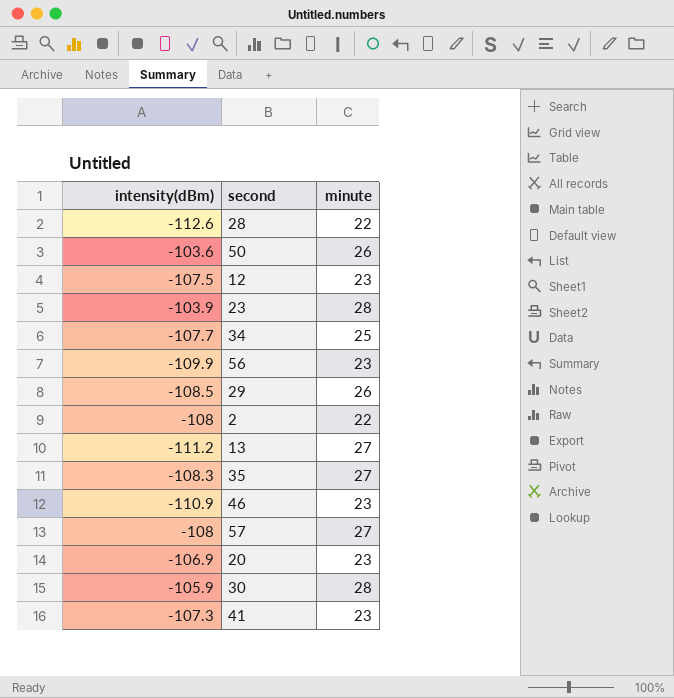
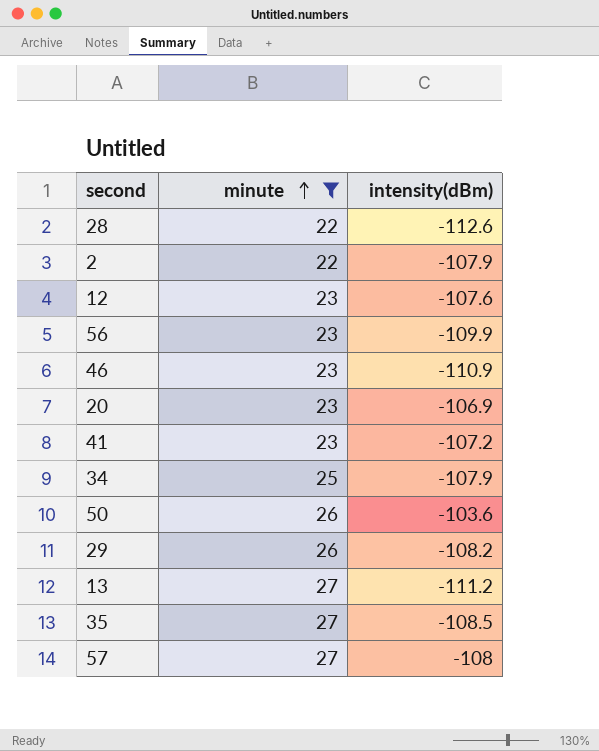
filter: none -> minute != 28
row order: none -> minute ascending
column intensity(dBm) | position: 1 -> 3
2 | intensity(dBm): -108 -> -107.9
12 | intensity(dBm): -107.5 -> -107.6
41 | intensity(dBm): -107.3 -> -107.2
34 | intensity(dBm): -107.7 -> -107.9
29 | intensity(dBm): -108.5 -> -108.2
35 | intensity(dBm): -108.3 -> -108.5

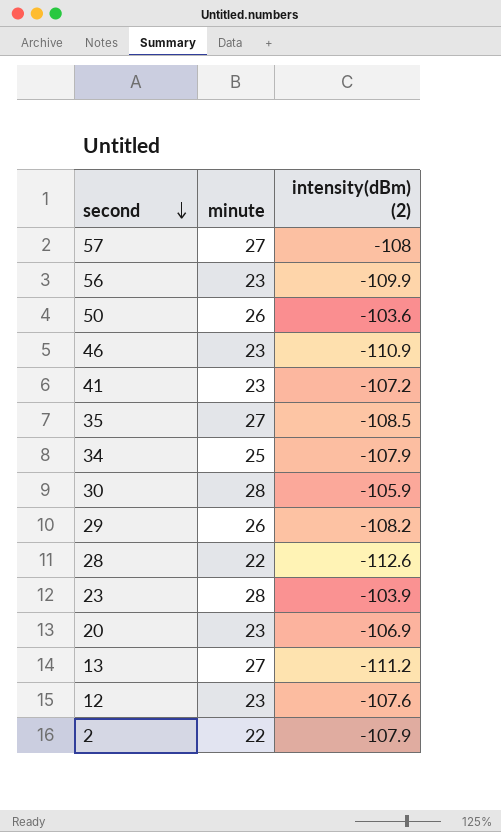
filter: minute != 28 -> none
row order: minute ascending -> second descending
column name: intensity(dBm) -> intensity(dBm) (2)

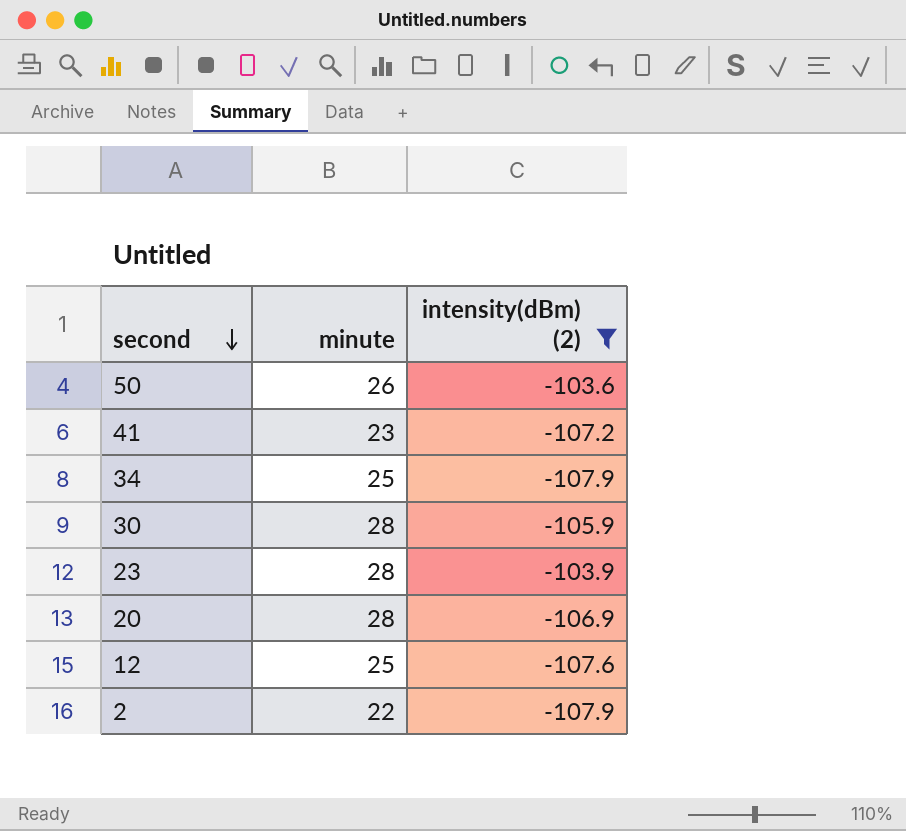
filter: none -> intensity(dBm) (2) >= -107.9
20 | minute: 23 -> 28
12 | minute: 23 -> 25

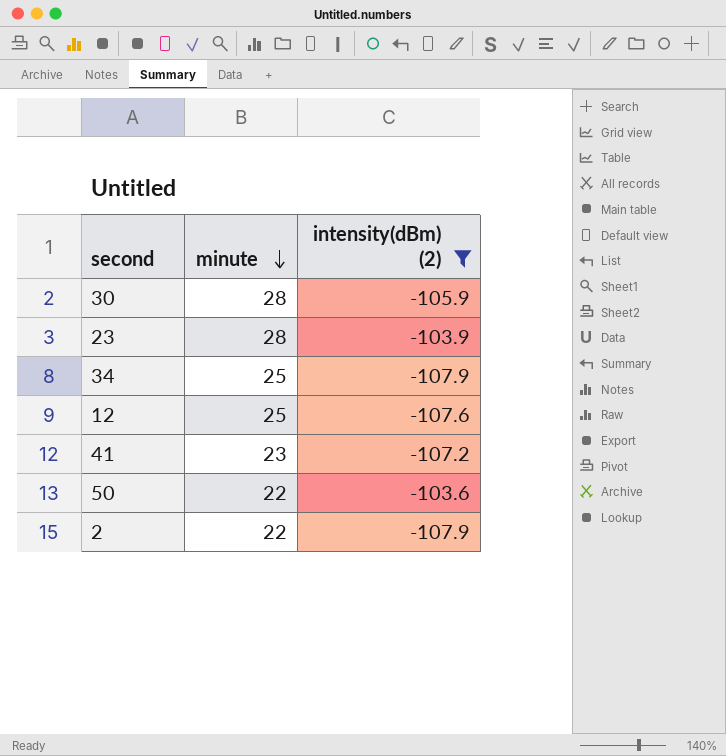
row order: second descending -> minute descending
row 20: 28 | -106.9 -> none
50 | minute: 26 -> 22

